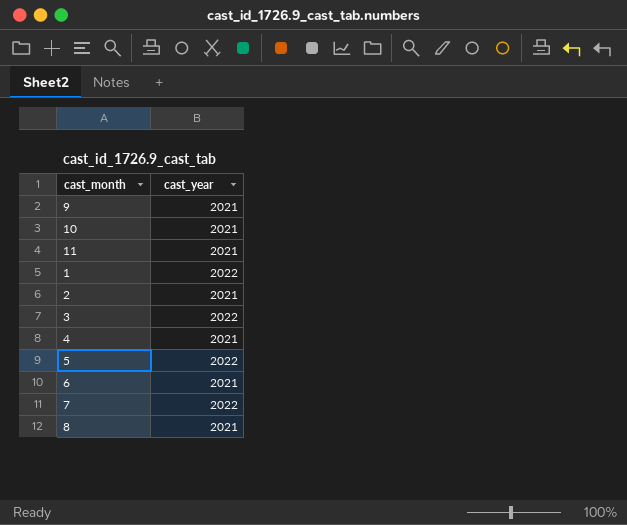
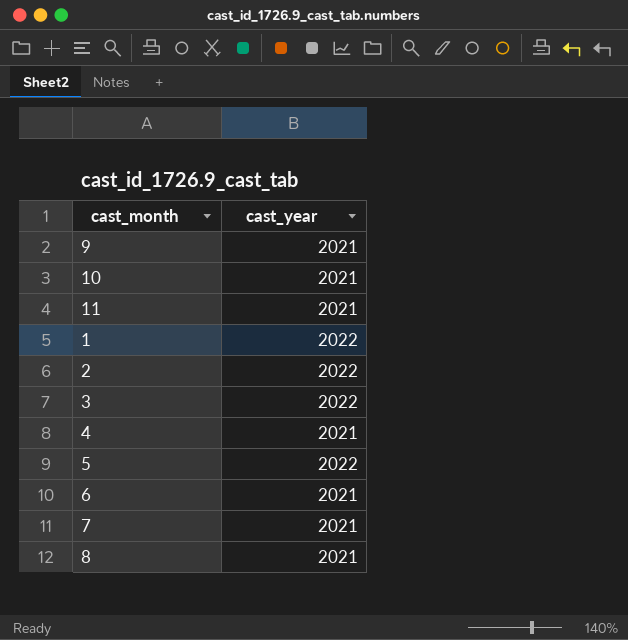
2 | cast_year: 2021 -> 2022
7 | cast_year: 2022 -> 2021

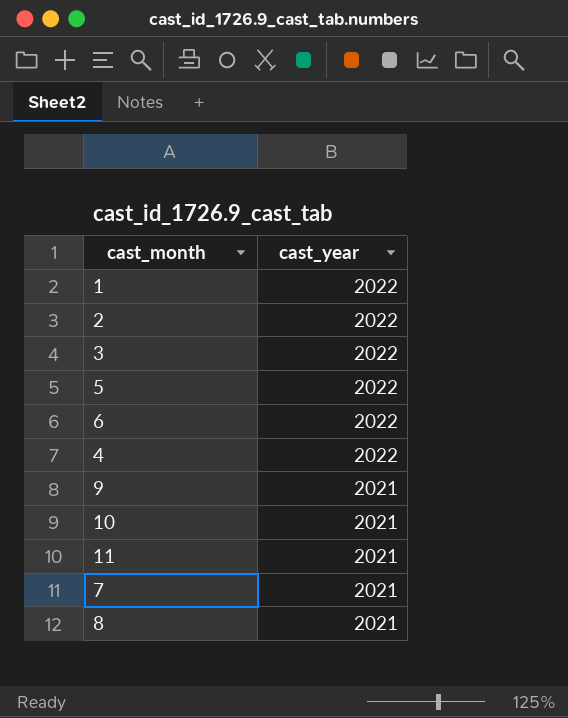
row order: none -> cast_year descending
6 | cast_year: 2021 -> 2022
4 | cast_year: 2021 -> 2022

